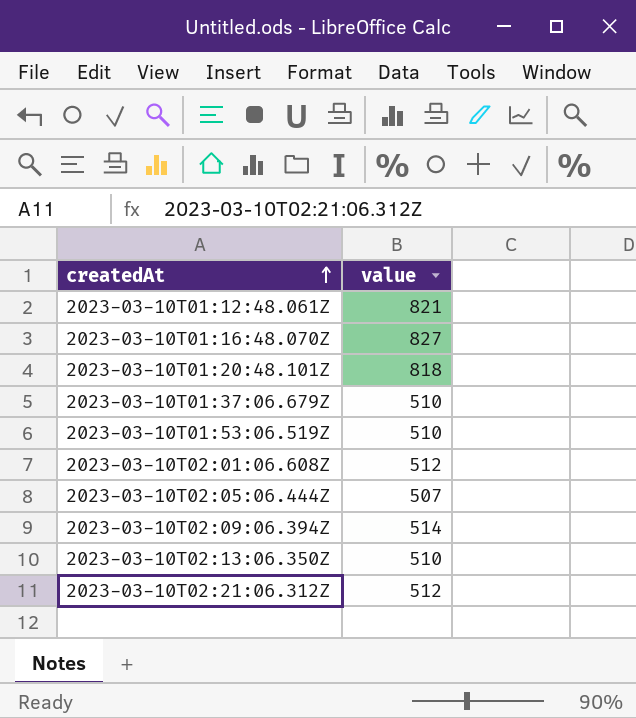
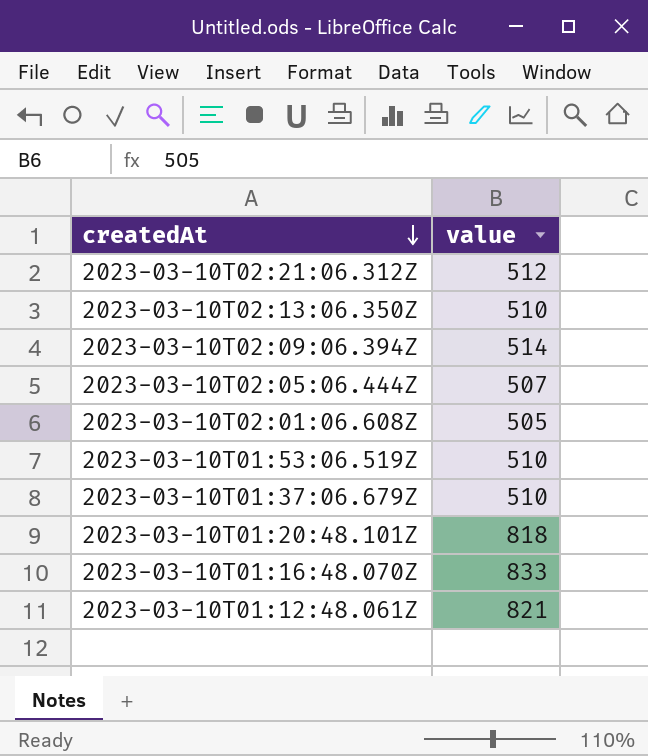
row order: createdAt ascending -> createdAt descending
2023-03-10T02:01:06.608Z | value: 512 -> 505
2023-03-10T01:16:48.070Z | value: 827 -> 833

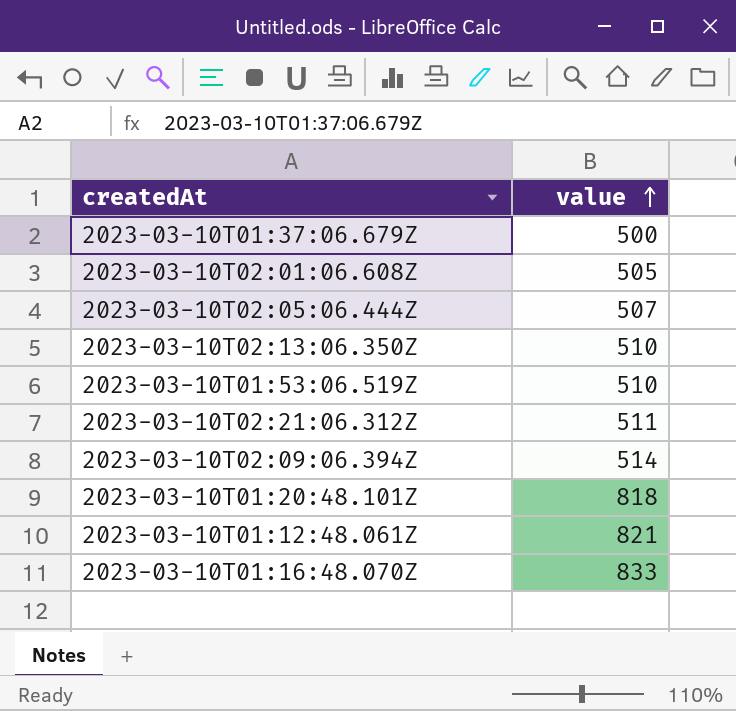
row order: createdAt descending -> value ascending
2023-03-10T01:37:06.679Z | value: 510 -> 500
2023-03-10T02:21:06.312Z | value: 512 -> 511

